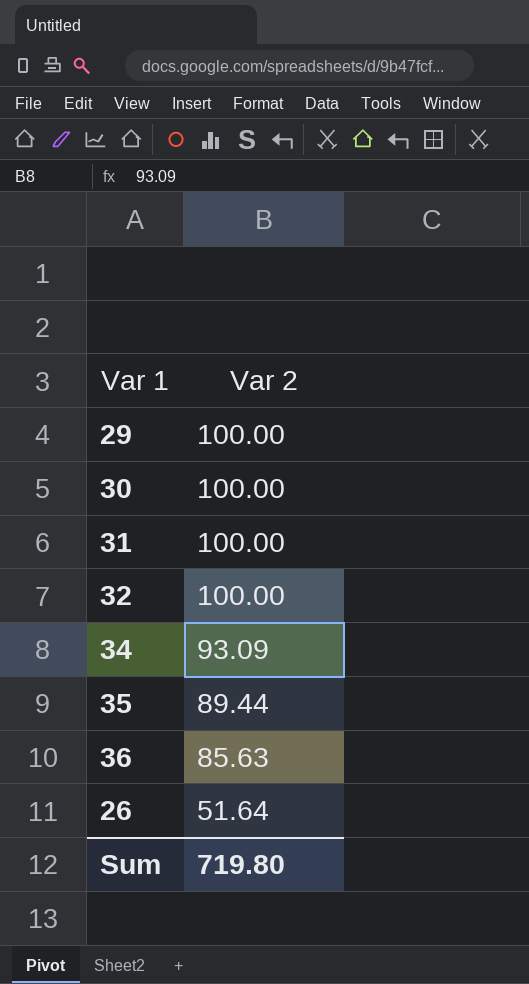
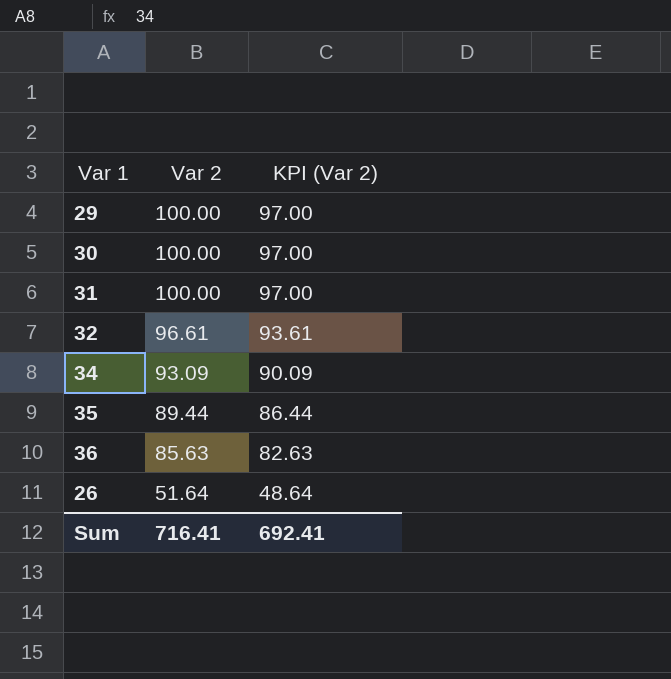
column KPI (Var 2) | formula: none -> [Var 2] - 3
32 | Var 2: 100.00 -> 96.61
Sum | Var 2: 719.80 -> 716.41

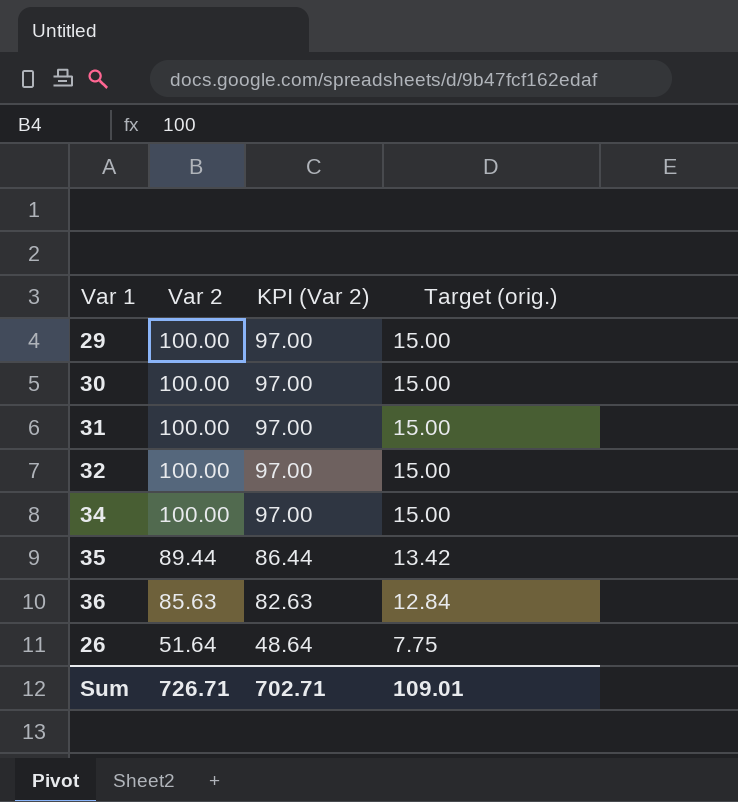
column Target (orig.) | formula: none -> [Var 2] * 0.15
32 | Var 2: 96.61 -> 100.00
32 | KPI (Var 2): 93.61 -> 97.00
34 | Var 2: 93.09 -> 100.00
34 | KPI (Var 2): 90.09 -> 97.00
Sum | Var 2: 716.41 -> 726.71
Sum | KPI (Var 2): 692.41 -> 702.71

